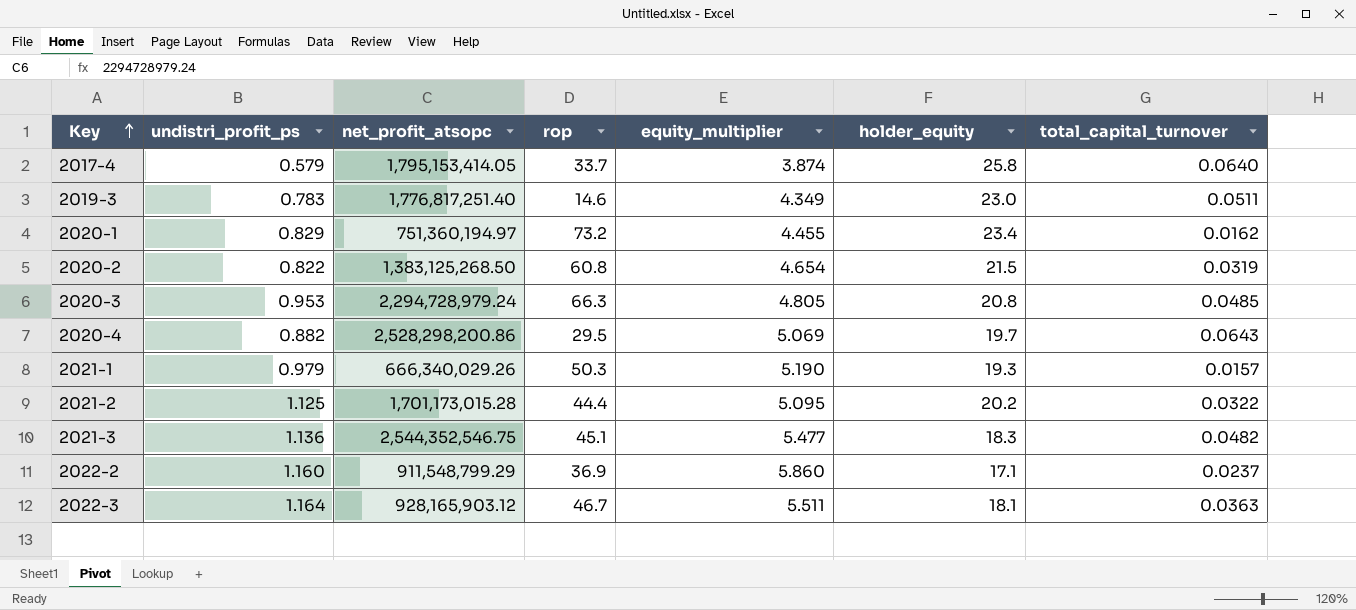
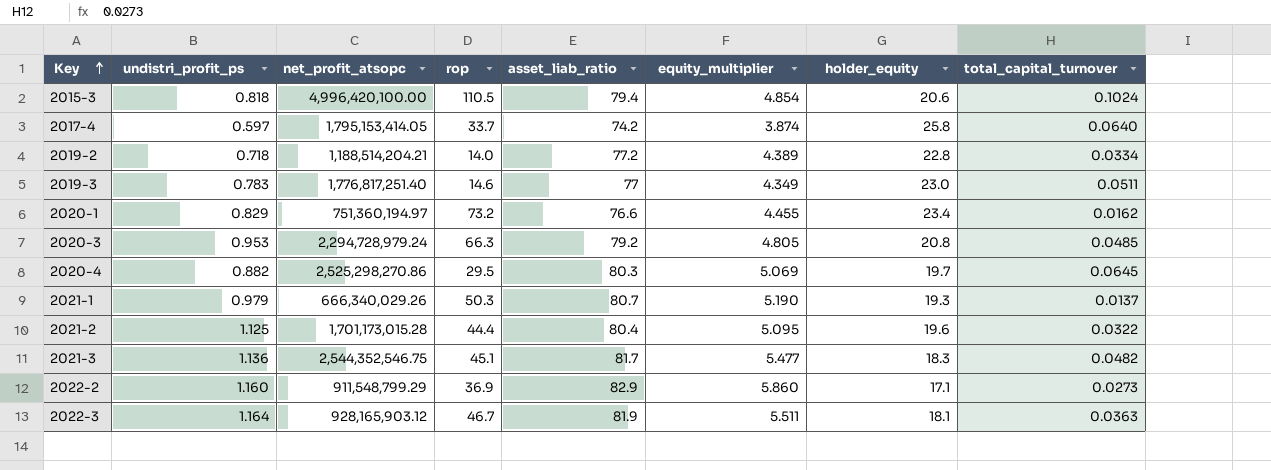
column asset_liab_ratio | position: none -> 5
row 2020-2: 0.822 | 1,383,125,268.50 | 60.8 | 4.654 | 21.5 | 0.0319 -> none
row 2015-3: none -> 0.818 | 4,996,420,100.00 | 110.5 | 79.4 | 4.854 | 20.6 | 0.1024
2017-4 | undistri_profit_ps: 0.579 -> 0.597
row 2019-2: none -> 0.718 | 1,188,514,204.21 | 14.0 | 77.2 | 4.389 | 22.8 | 0.0334
2020-4 | net_profit_atsopc: 2,528,298,200.86 -> 2,525,298,270.86
2020-4 | total_capital_turnover: 0.0643 -> 0.0645
2021-1 | total_capital_turnover: 0.0157 -> 0.0137
2021-2 | holder_equity: 20.2 -> 19.6
2022-2 | total_capital_turnover: 0.0237 -> 0.0273

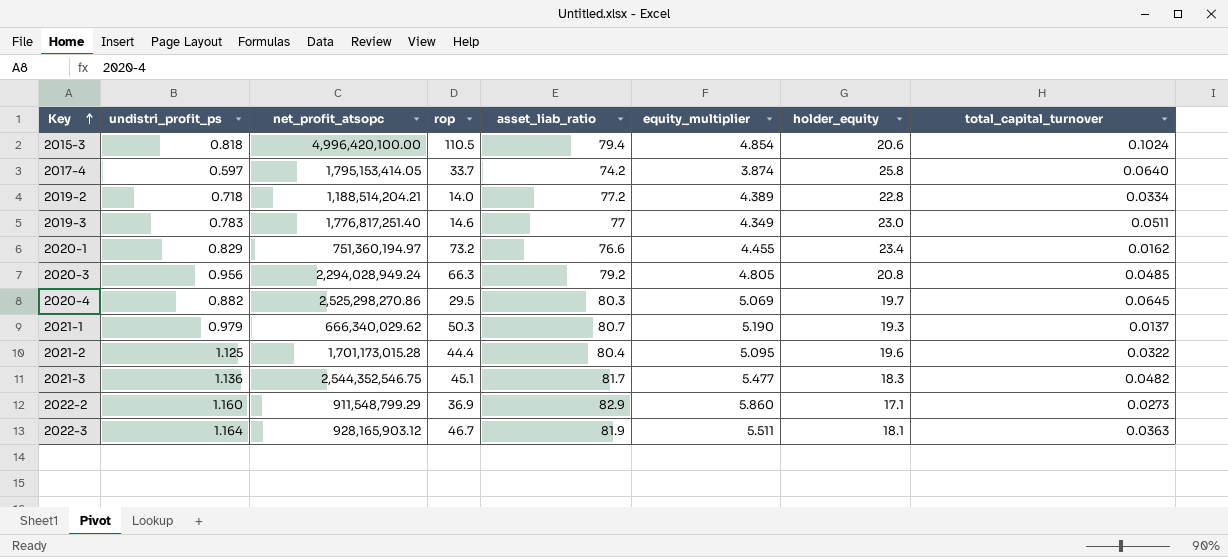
2020-3 | undistri_profit_ps: 0.953 -> 0.956
2020-3 | net_profit_atsopc: 2,294,728,979.24 -> 2,294,028,949.24
2021-1 | net_profit_atsopc: 666,340,029.26 -> 666,340,029.62

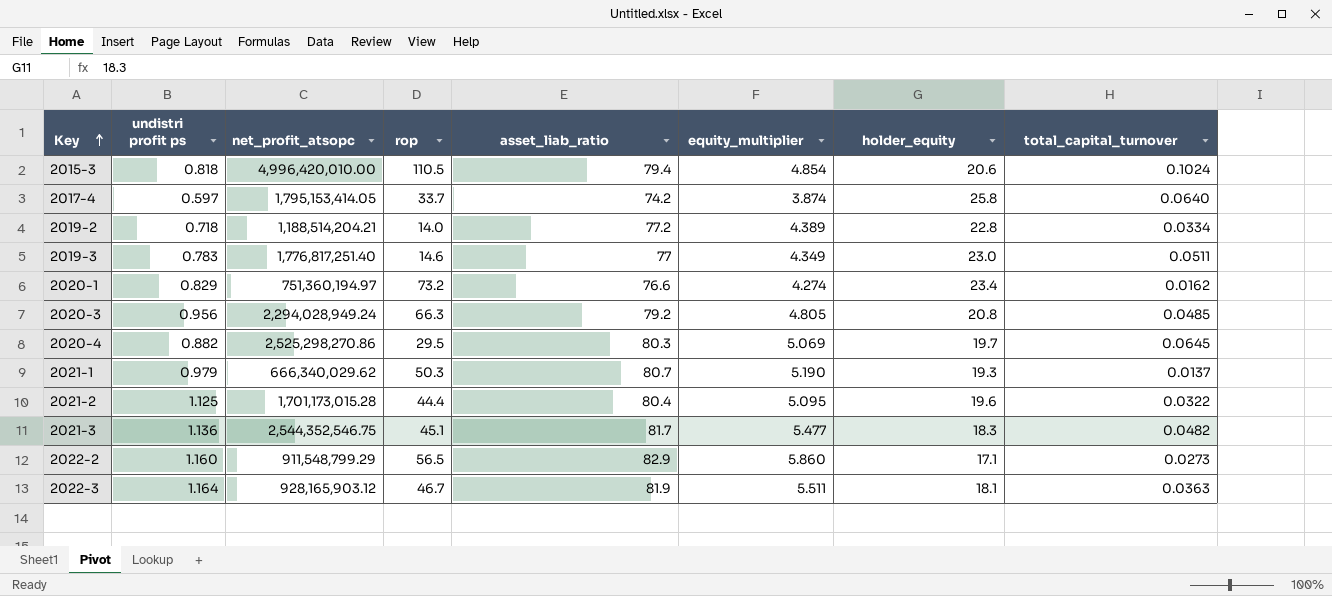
column name: undistri_profit_ps -> undistri profit ps
2015-3 | net_profit_atsopc: 4,996,420,100.00 -> 4,996,420,010.00
2020-1 | equity_multiplier: 4.455 -> 4.274
2022-2 | rop: 36.9 -> 56.5

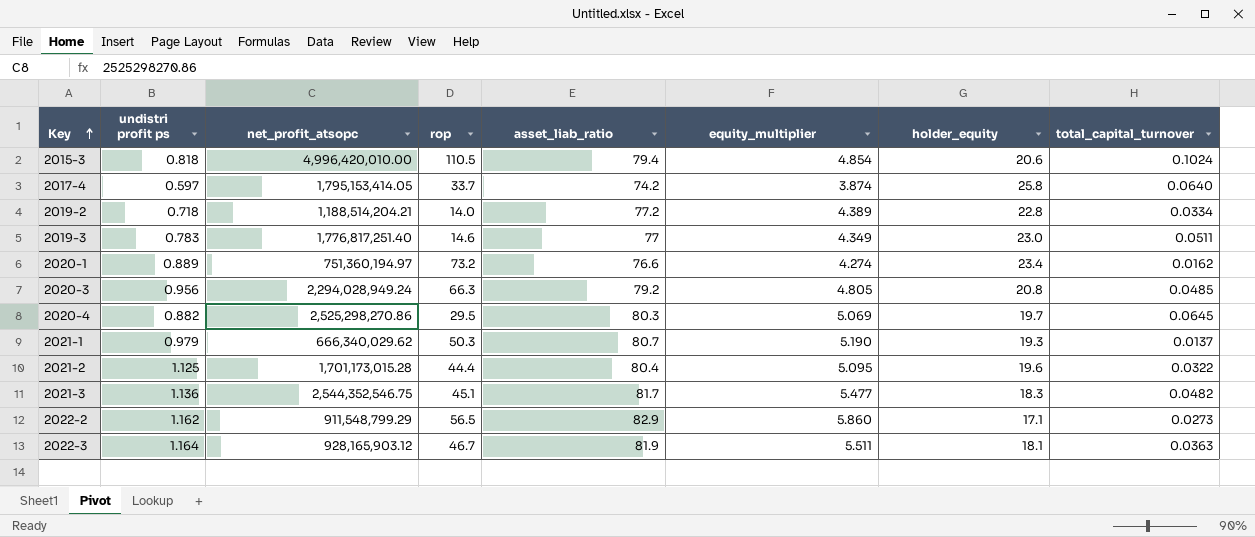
2020-1 | undistri profit ps: 0.829 -> 0.889
2022-2 | undistri profit ps: 1.160 -> 1.162

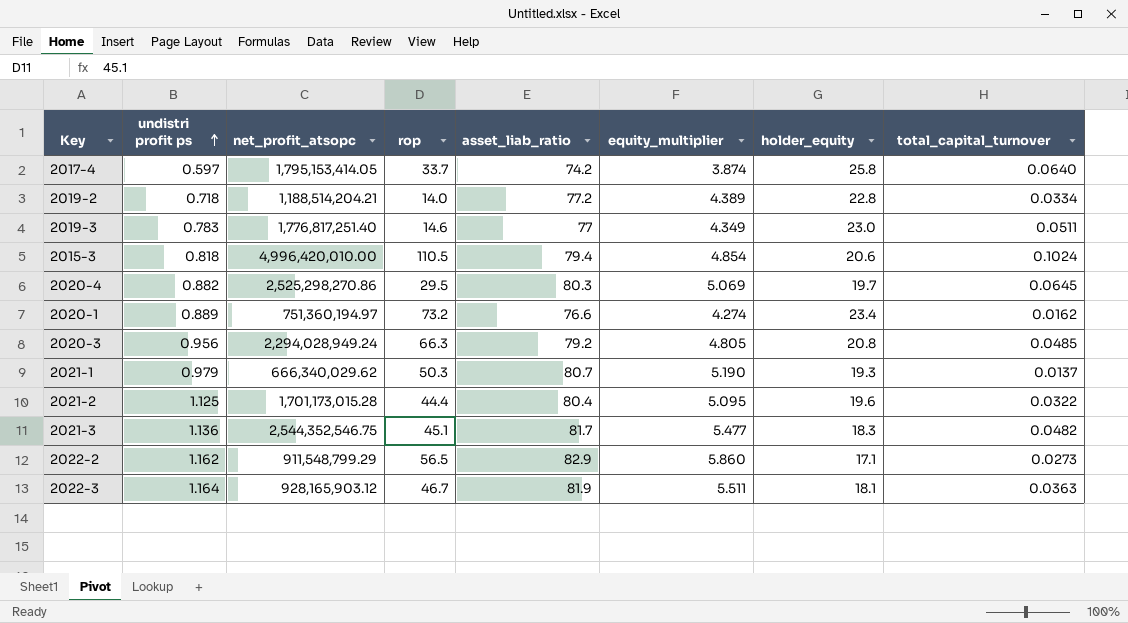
row order: Key ascending -> undistri profit ps ascending

